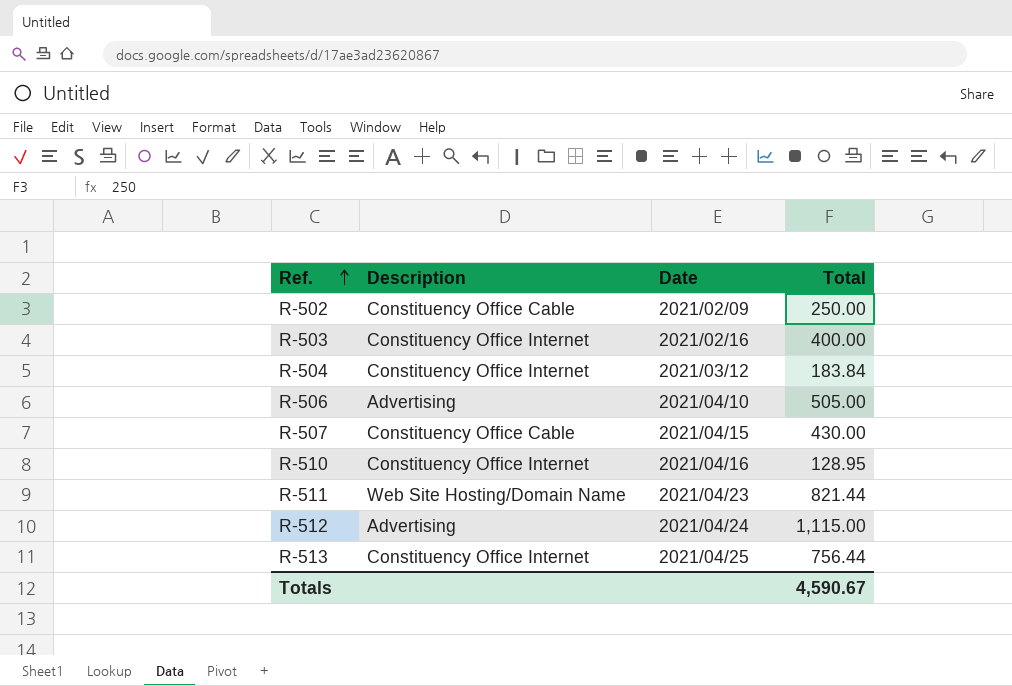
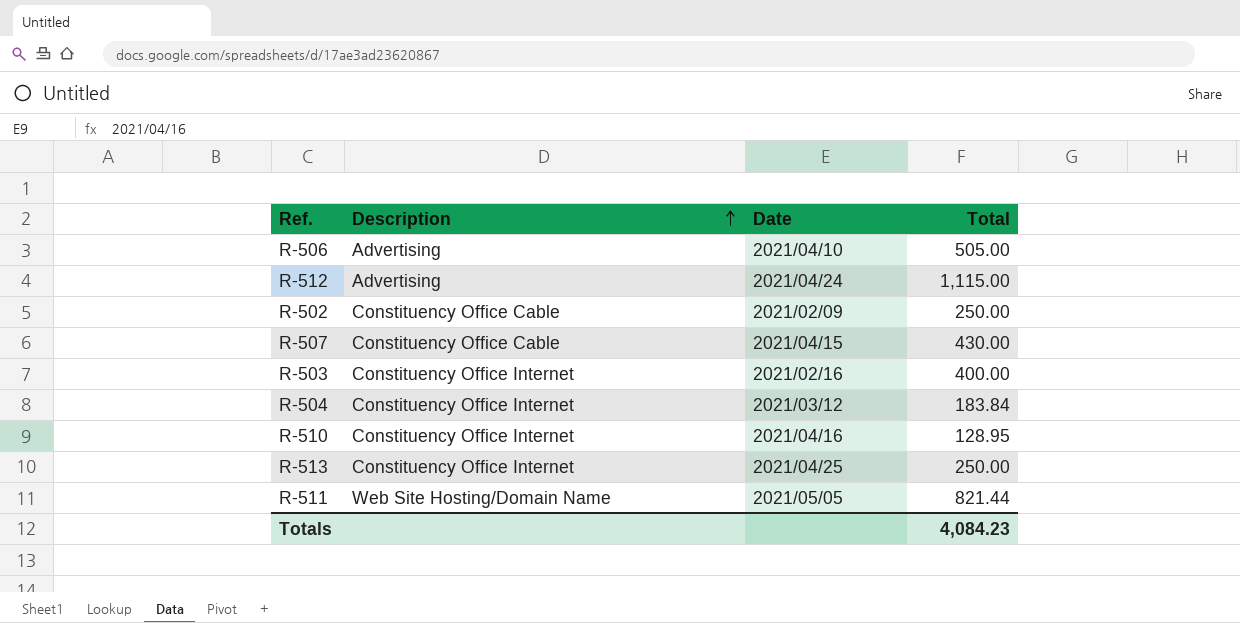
row order: Ref. ascending -> Description ascending
R-513 | Total: 756.44 -> 250.00
R-511 | Date: 2021/04/23 -> 2021/05/05
Totals | Total: 4,590.67 -> 4,084.23

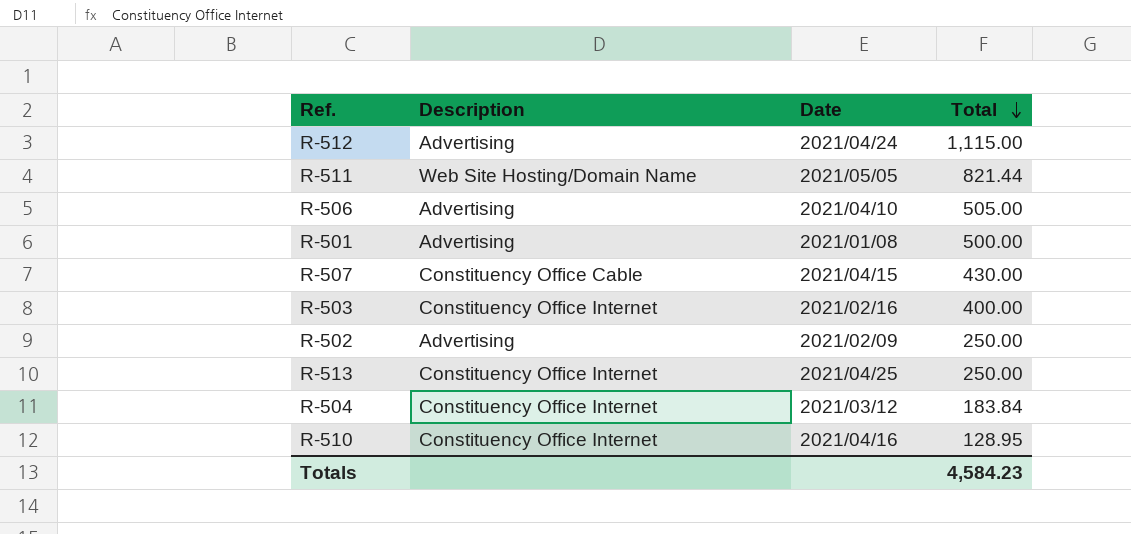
row order: Description ascending -> Total descending
row R-501: none -> Advertising | 2021/01/08 | 500.00
R-502 | Description: Constituency Office Cable -> Advertising
Totals | Total: 4,084.23 -> 4,584.23

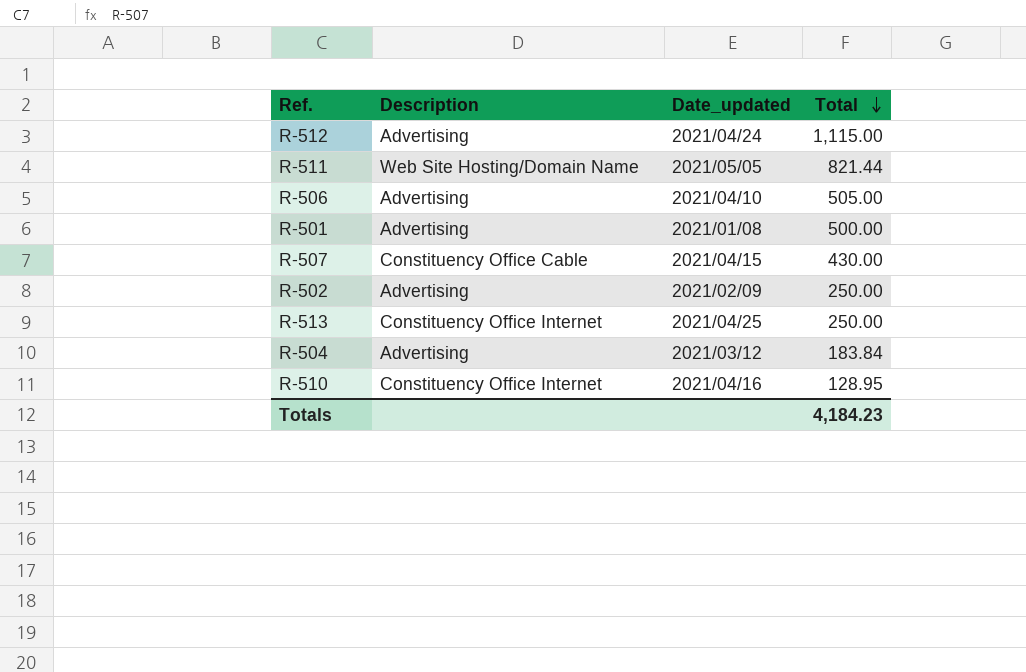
column name: Date -> Date_updated
row R-503: Constituency Office Internet | 2021/02/16 | 400.00 -> none
R-504 | Description: Constituency Office Internet -> Advertising
Totals | Total: 4,584.23 -> 4,184.23

